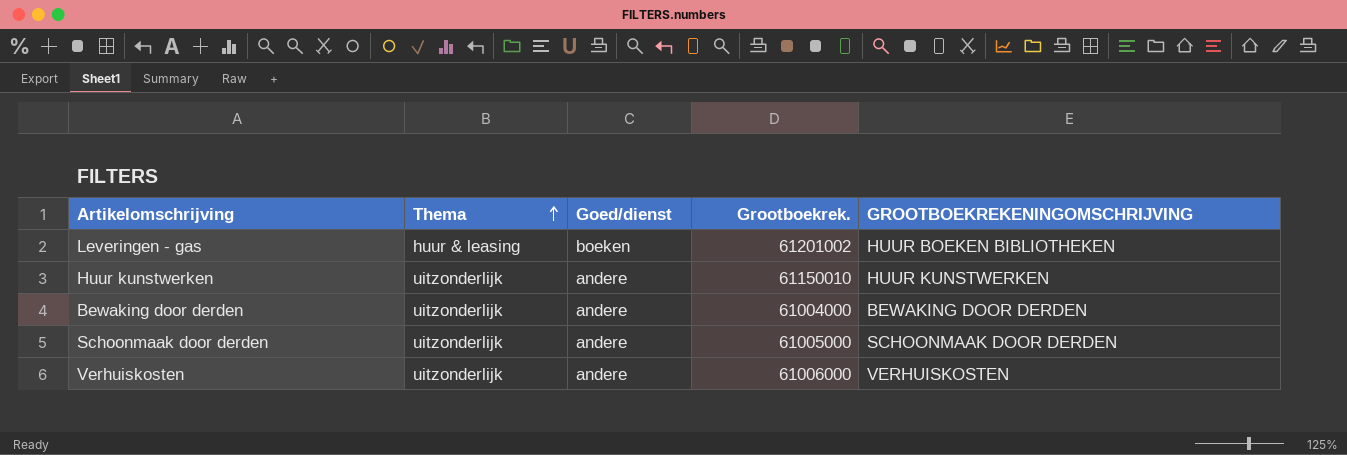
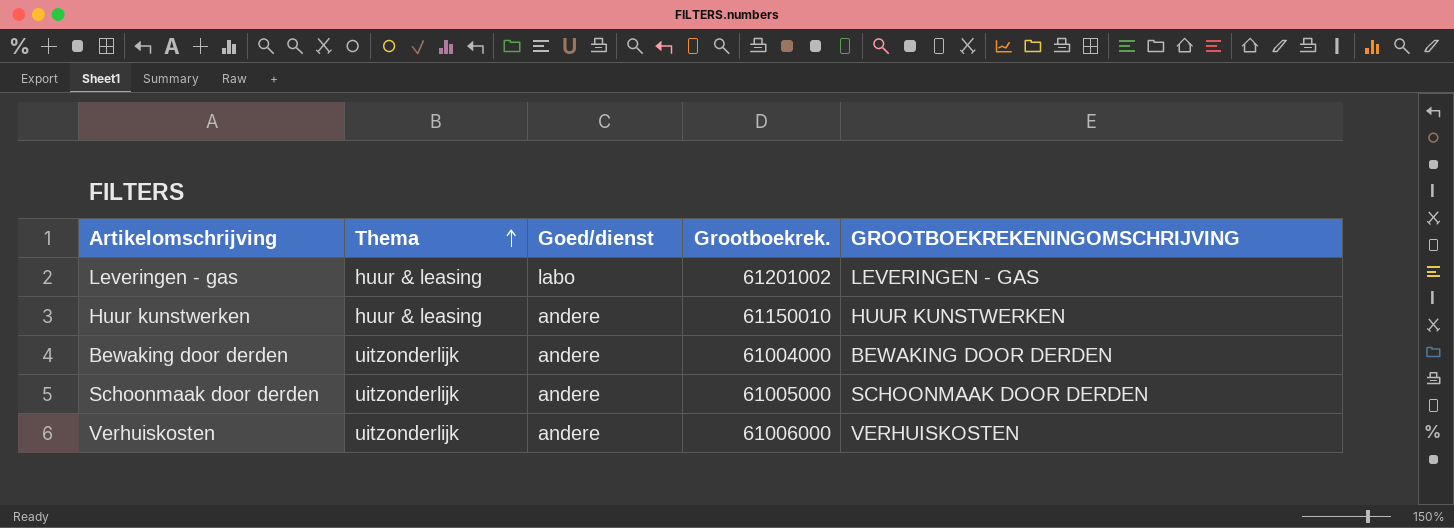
Leveringen - gas | Goed/dienst: boeken -> labo
Leveringen - gas | GROOTBOEKREKENINGOMSCHRIJVING: HUUR BOEKEN BIBLIOTHEKEN -> LEVERINGEN - GAS
Huur kunstwerken | Thema: uitzonderlijk -> huur & leasing

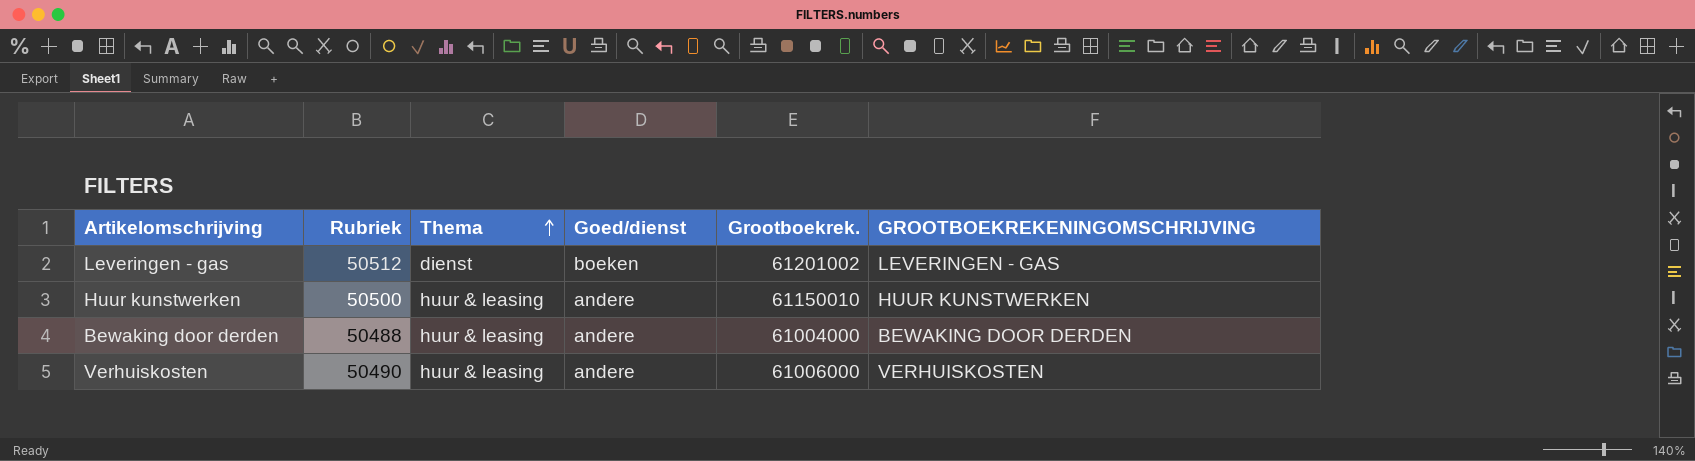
column Rubriek | position: none -> 2
row Schoonmaak door derden: uitzonderlijk | andere | 61005000 | SCHOONMAAK DOOR DERDEN -> none
Leveringen - gas | Thema: huur & leasing -> dienst
Leveringen - gas | Goed/dienst: labo -> boeken
Bewaking door derden | Thema: uitzonderlijk -> huur & leasing
Verhuiskosten | Thema: uitzonderlijk -> huur & leasing

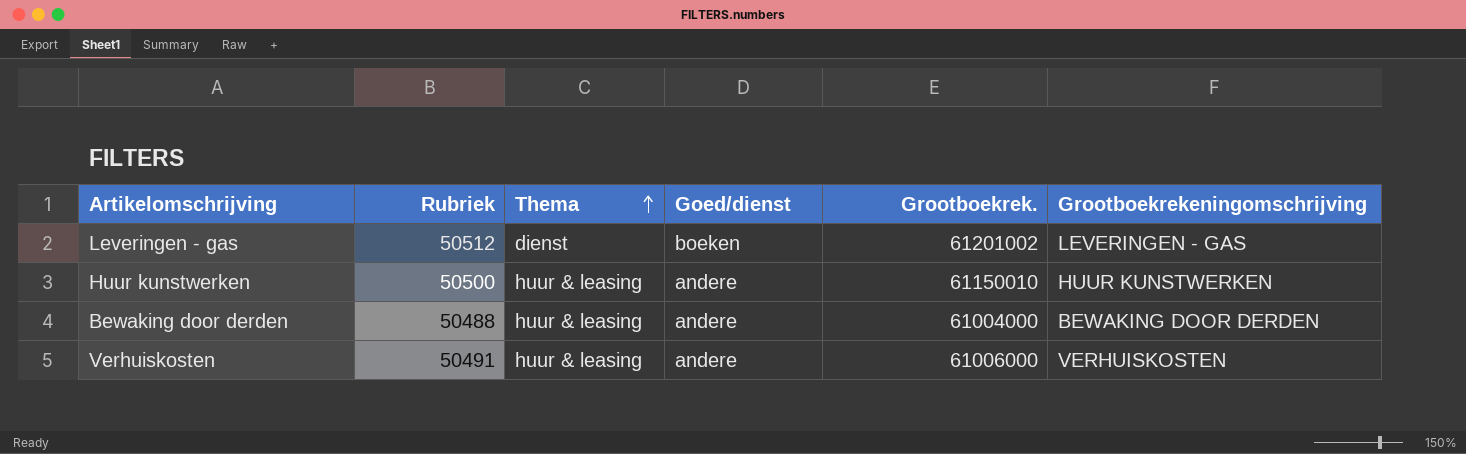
column name: GROOTBOEKREKENINGOMSCHRIJVING -> Grootboekrekeningomschrijving
Verhuiskosten | Rubriek: 50490 -> 50491

